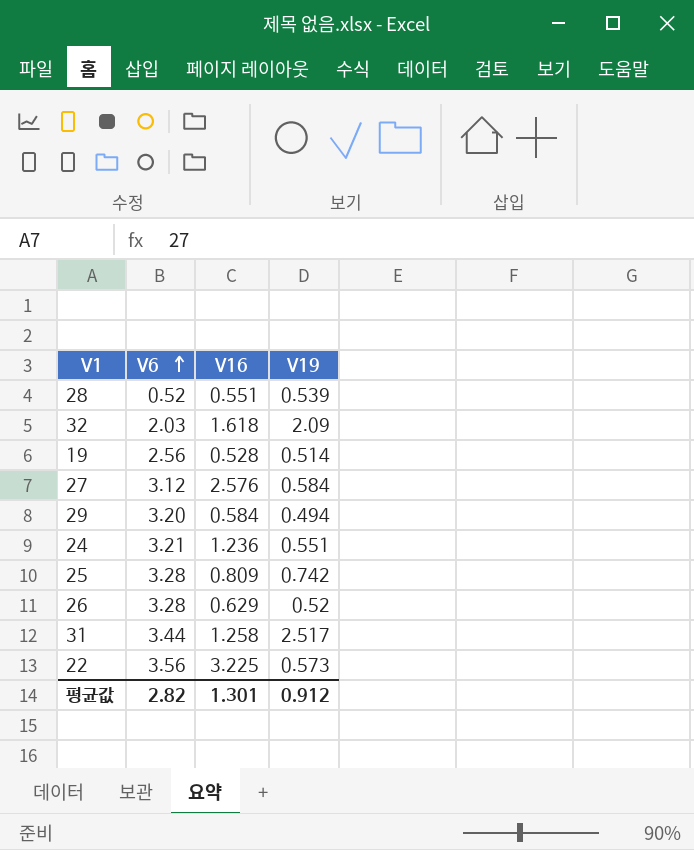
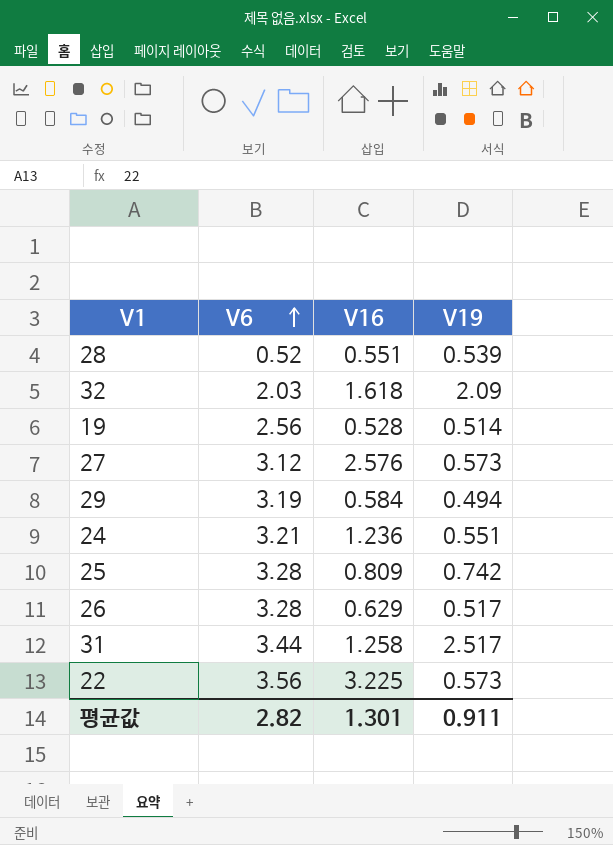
27 | V19: 0.584 -> 0.573
29 | V6: 3.20 -> 3.19
26 | V19: 0.52 -> 0.517
평균값 | V19: 0.912 -> 0.911

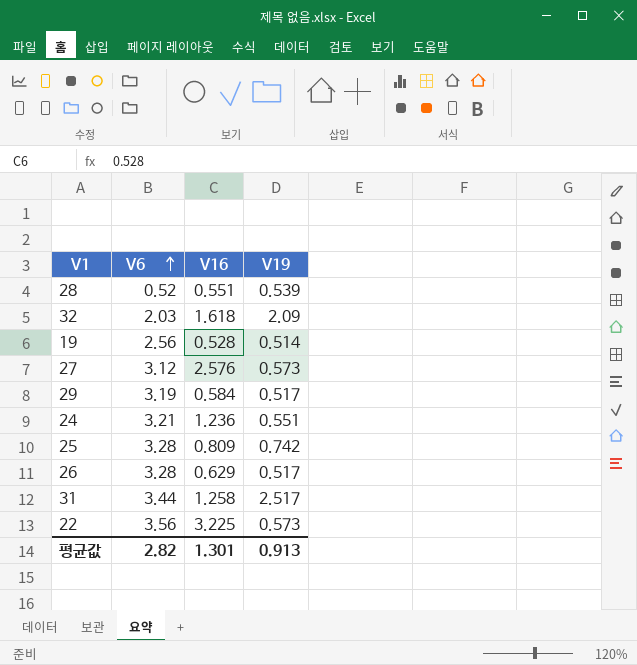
29 | V19: 0.494 -> 0.517
평균값 | V19: 0.911 -> 0.913

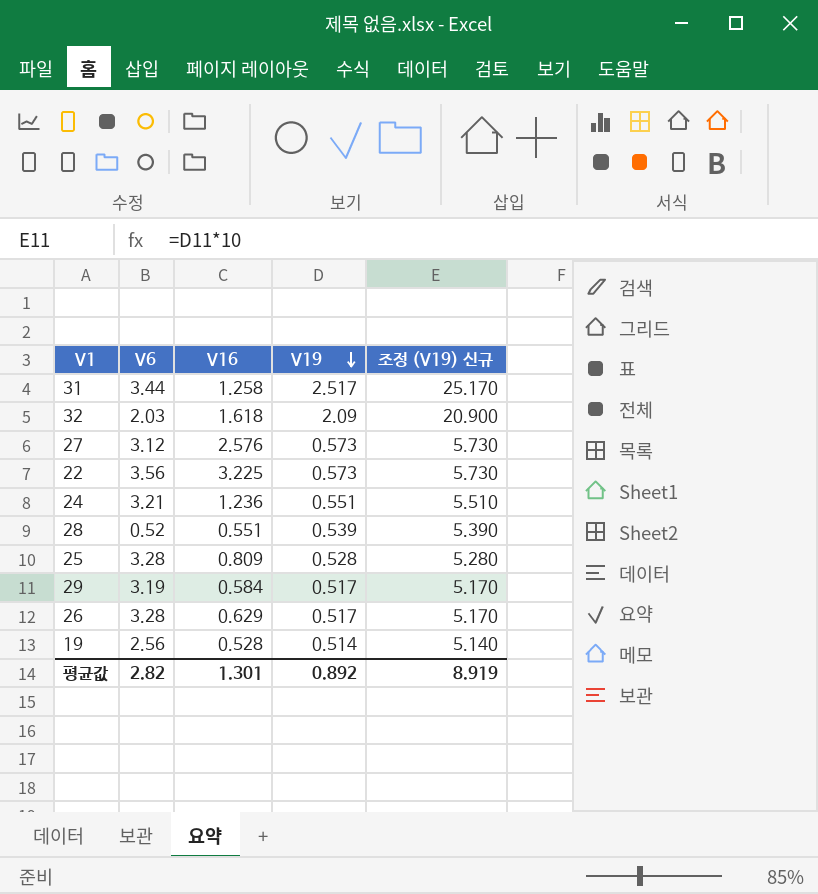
row order: V6 ascending -> V19 descending
column 조정 (V19) 신규 | formula: none -> [V19] * 10
25 | V19: 0.742 -> 0.528
평균값 | V19: 0.913 -> 0.892

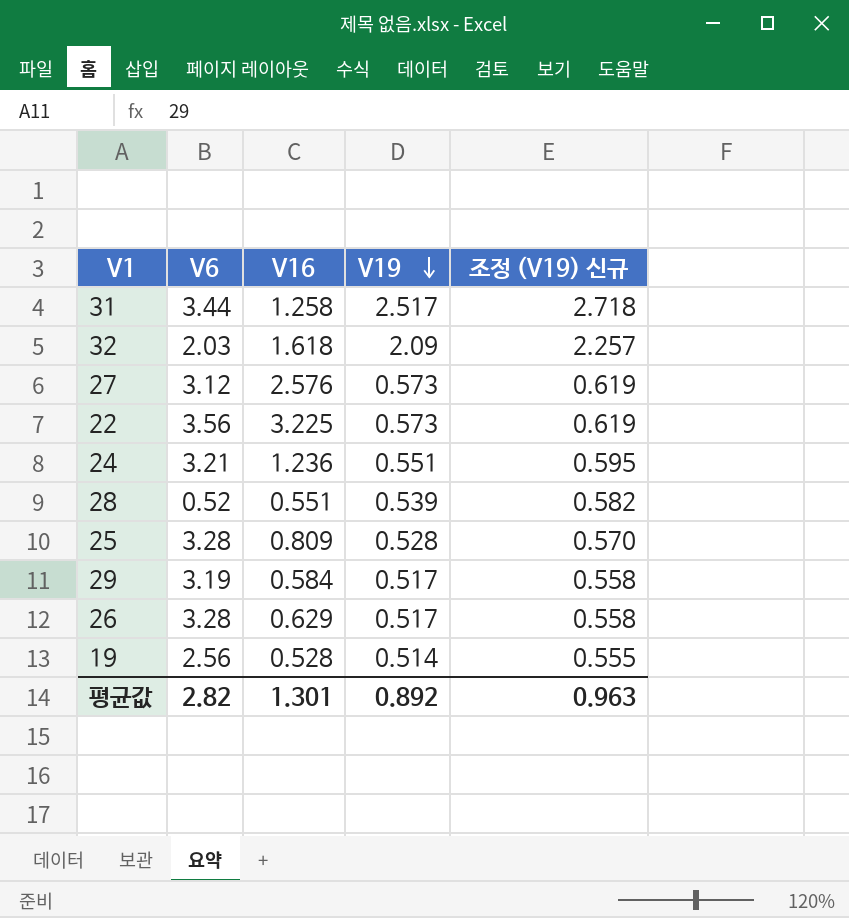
column 조정 (V19) 신규 | formula: [V19] * 10 -> [V19] * 1.08
평균값 | 조정 (V19) 신규: 8.919 -> 0.963

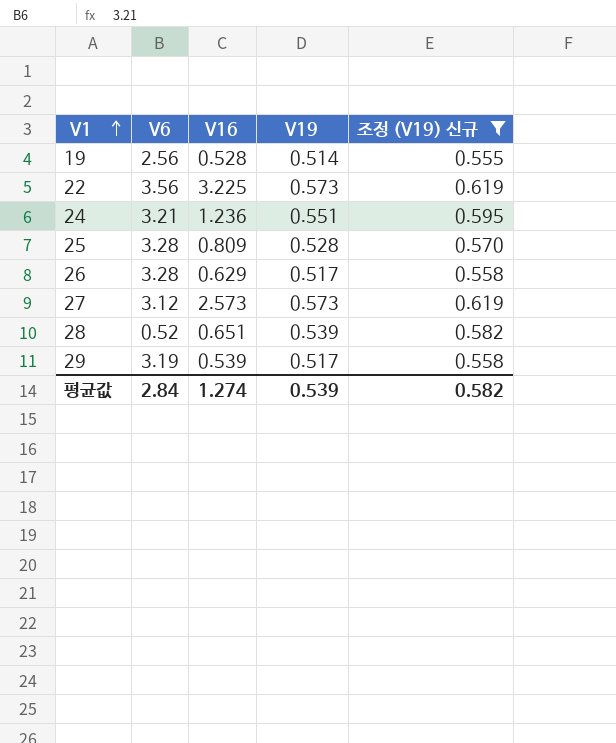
filter: none -> 조정 (V19) 신규 <= 0.619
row order: V19 descending -> V1 ascending
27 | V16: 2.576 -> 2.573
28 | V16: 0.551 -> 0.651
29 | V16: 0.584 -> 0.539
평균값 | V6: 2.82 -> 2.84
평균값 | V16: 1.301 -> 1.274
평균값 | V19: 0.892 -> 0.539
평균값 | 조정 (V19) 신규: 0.963 -> 0.582

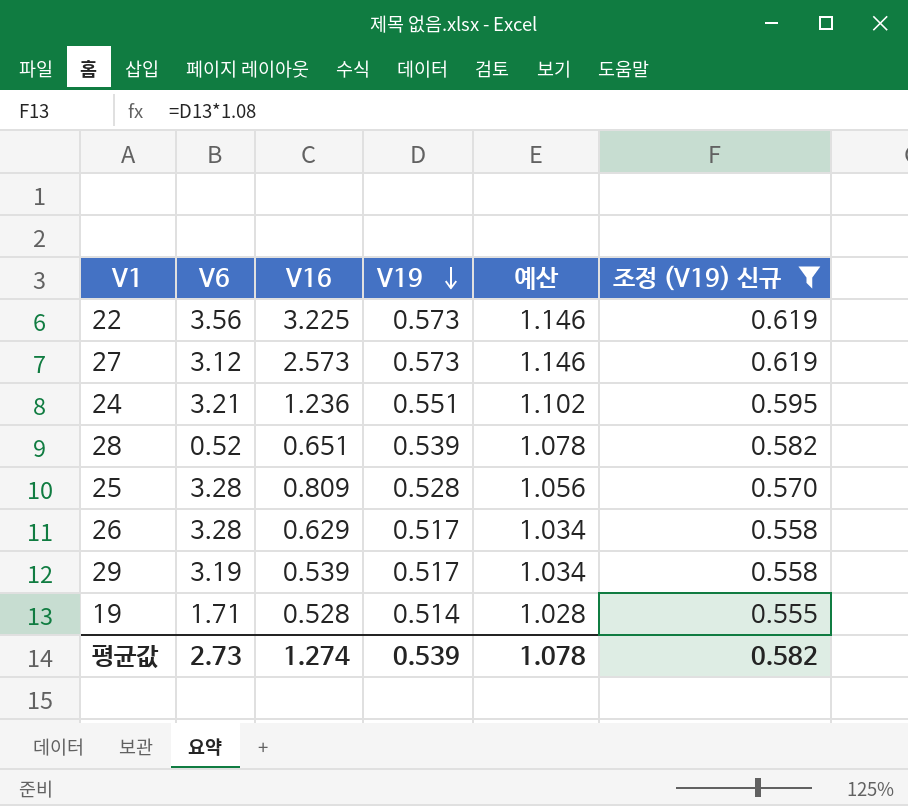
row order: V1 ascending -> V19 descending
column 예산 | formula: none -> [V19] * 2
19 | V6: 2.56 -> 1.71
평균값 | V6: 2.84 -> 2.73

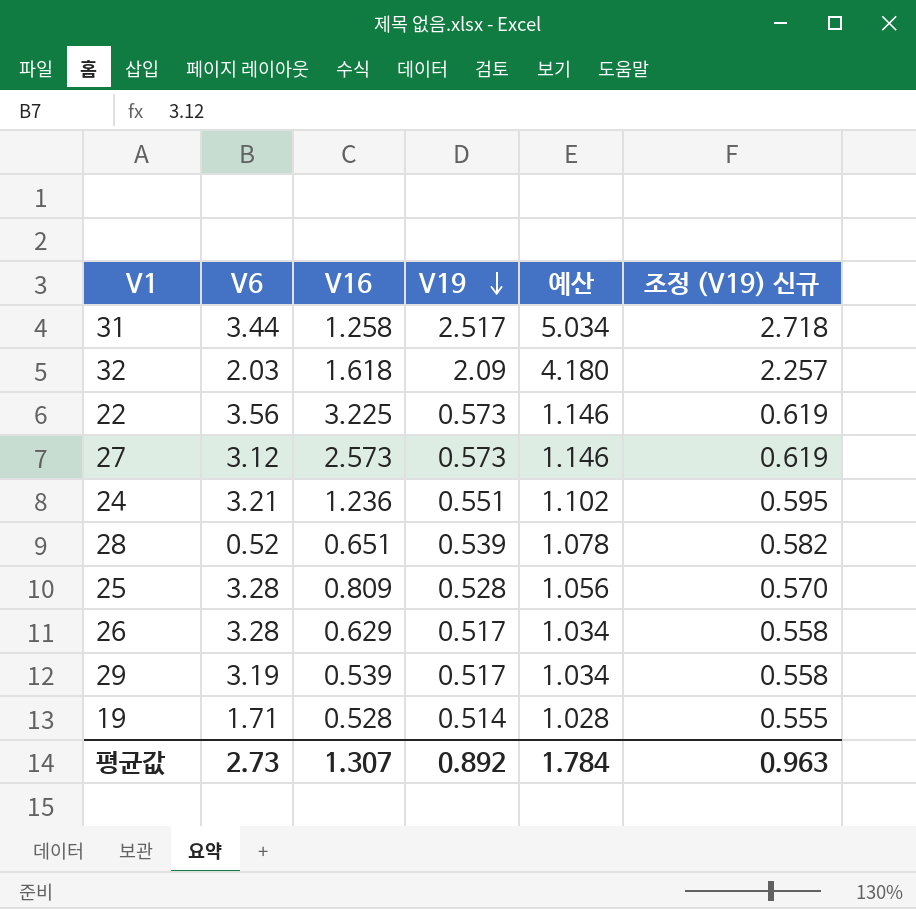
filter: 조정 (V19) 신규 <= 0.619 -> none
평균값 | V16: 1.274 -> 1.307
평균값 | V19: 0.539 -> 0.892
평균값 | 예산: 1.078 -> 1.784
평균값 | 조정 (V19) 신규: 0.582 -> 0.963

